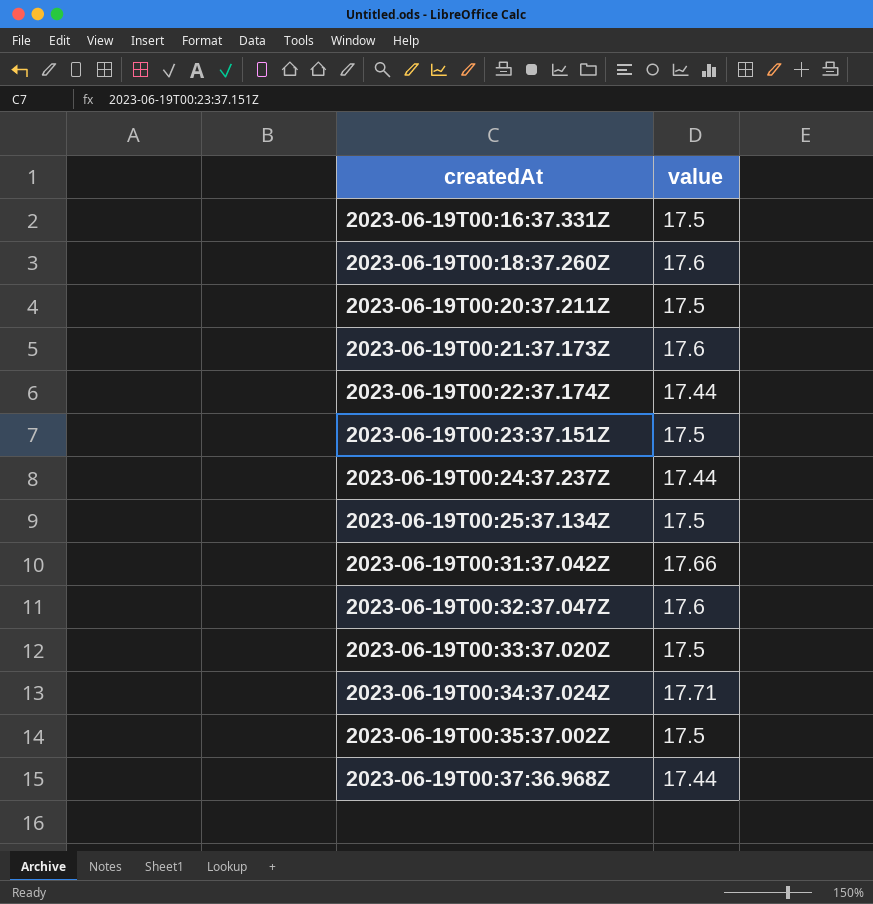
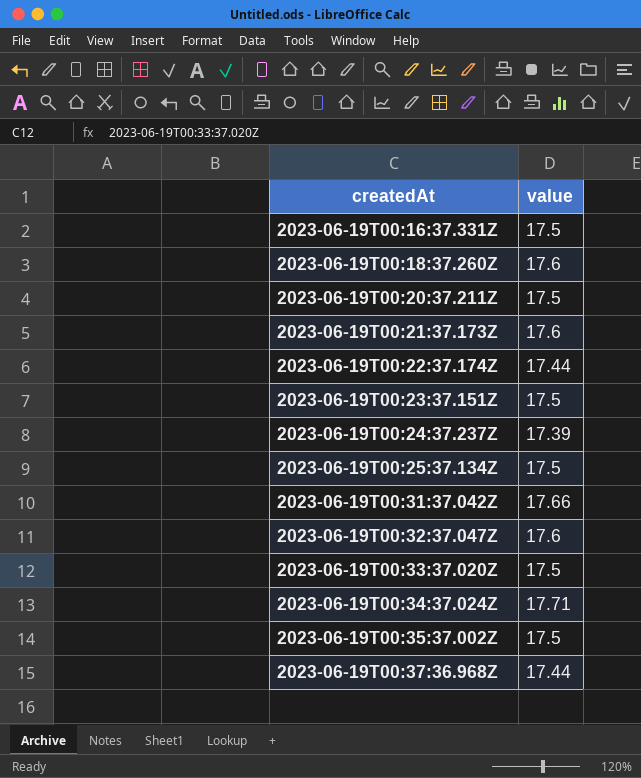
2023-06-19T00:24:37.237Z | value: 17.44 -> 17.39

